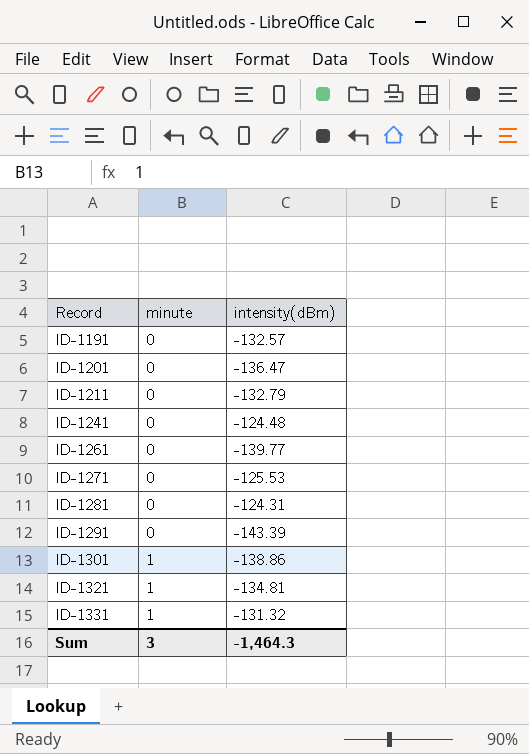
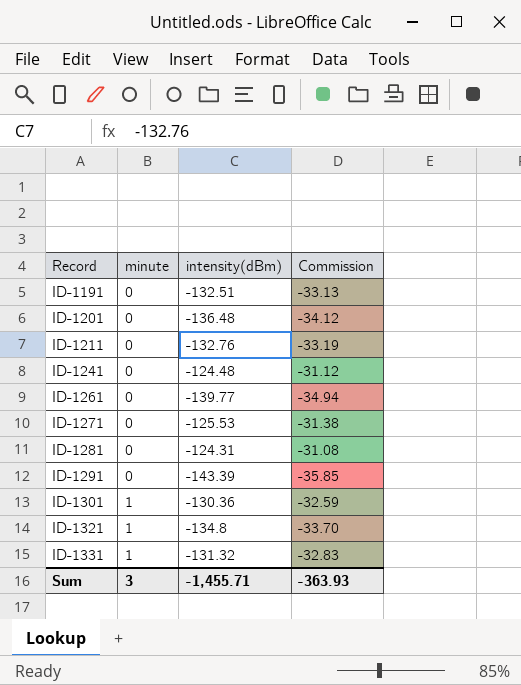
column Commission | formula: none -> [intensity(dBm)] * 0.25
ID-1191 | intensity(dBm): -132.57 -> -132.51
ID-1201 | intensity(dBm): -136.47 -> -136.48
ID-1211 | intensity(dBm): -132.79 -> -132.76
ID-1301 | intensity(dBm): -138.86 -> -130.36
ID-1321 | intensity(dBm): -134.81 -> -134.8
Sum | intensity(dBm): -1,464.3 -> -1,455.71

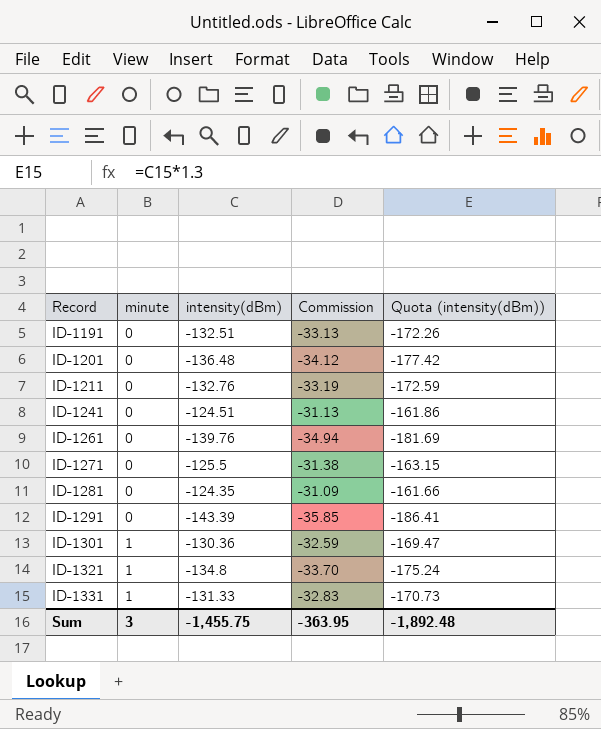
column Quota (intensity(dBm)) | formula: none -> [intensity(dBm)] * 1.3
ID-1241 | intensity(dBm): -124.48 -> -124.51
ID-1241 | Commission: -31.12 -> -31.13
ID-1261 | intensity(dBm): -139.77 -> -139.76
ID-1271 | intensity(dBm): -125.53 -> -125.5
ID-1281 | intensity(dBm): -124.31 -> -124.35
ID-1281 | Commission: -31.08 -> -31.09
ID-1331 | intensity(dBm): -131.32 -> -131.33
Sum | intensity(dBm): -1,455.71 -> -1,455.75
Sum | Commission: -363.93 -> -363.95

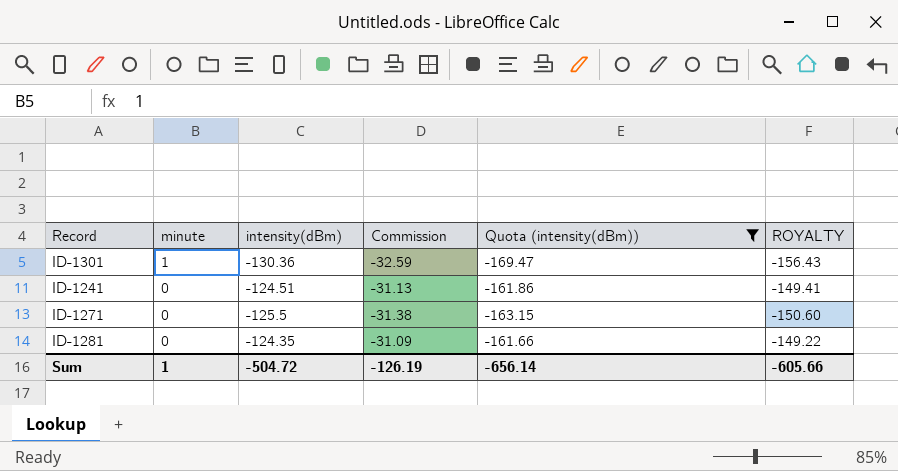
filter: none -> Quota (intensity(dBm)) >= -169.47
row order: Record ascending -> minute descending
column ROYALTY | formula: none -> [intensity(dBm)] * 1.2
Sum | minute: 3 -> 1
Sum | intensity(dBm): -1,455.75 -> -504.72
Sum | Commission: -363.95 -> -126.19
Sum | Quota (intensity(dBm)): -1,892.48 -> -656.14

